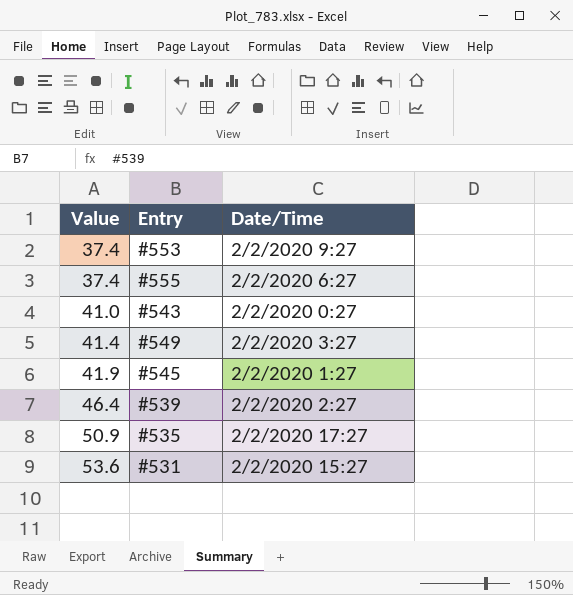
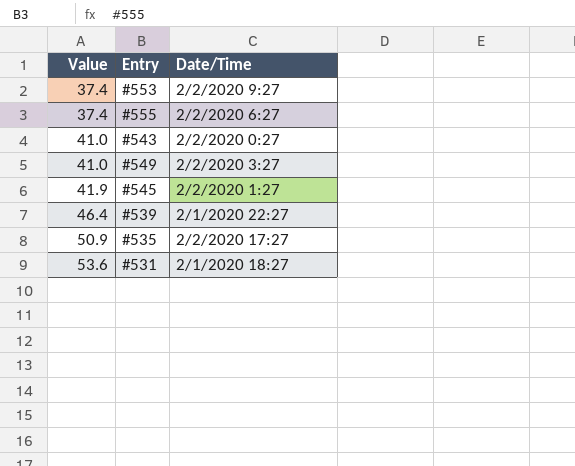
#549 | Value: 41.4 -> 41.0
#539 | Date/Time: 2/2/2020 2:27 -> 2/1/2020 22:27
#531 | Date/Time: 2/2/2020 15:27 -> 2/1/2020 18:27

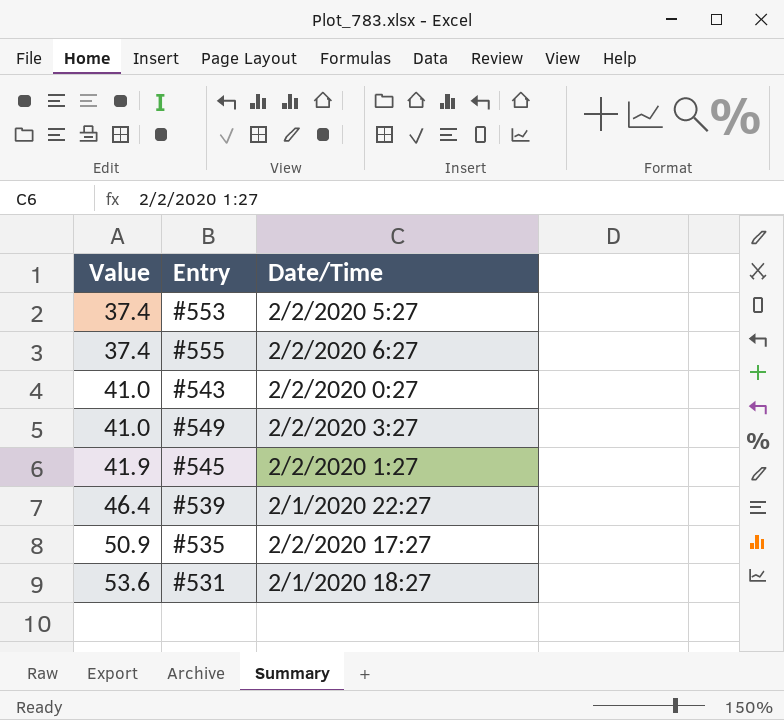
#553 | Date/Time: 2/2/2020 9:27 -> 2/2/2020 5:27

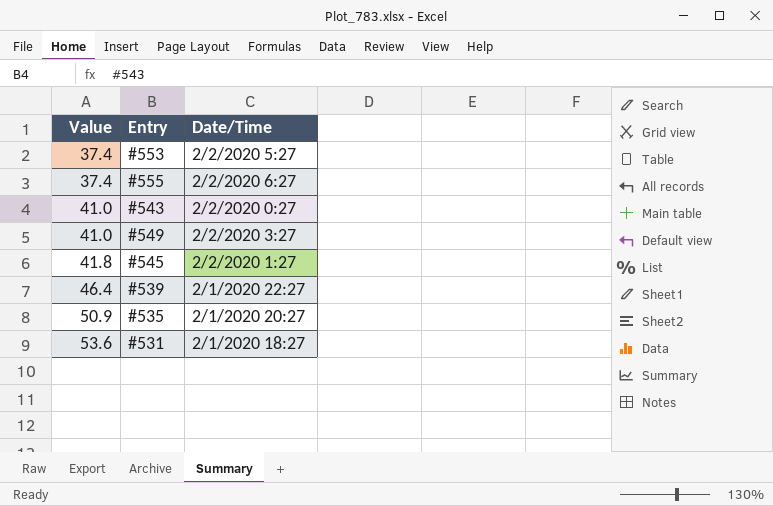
#545 | Value: 41.9 -> 41.8
#535 | Date/Time: 2/2/2020 17:27 -> 2/1/2020 20:27

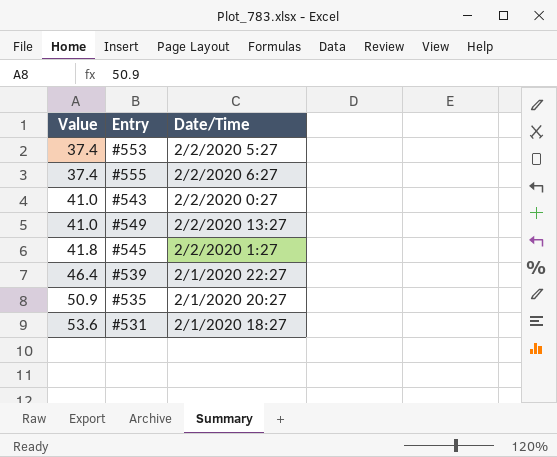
#549 | Date/Time: 2/2/2020 3:27 -> 2/2/2020 13:27

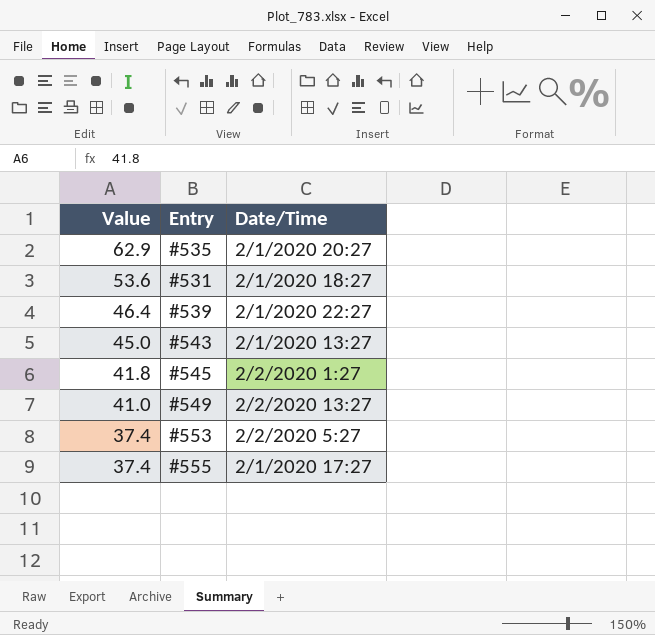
row order: Value ascending -> Value descending
#535 | Value: 50.9 -> 62.9
#543 | Value: 41.0 -> 45.0
#543 | Date/Time: 2/2/2020 0:27 -> 2/1/2020 13:27
#555 | Date/Time: 2/2/2020 6:27 -> 2/1/2020 17:27

